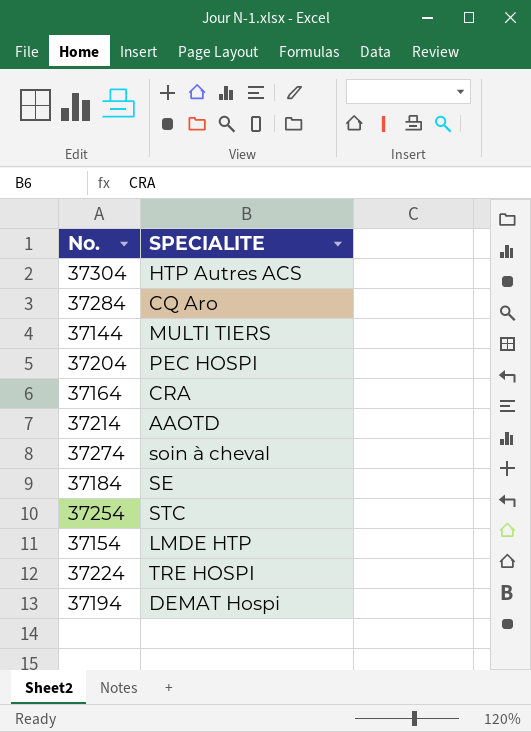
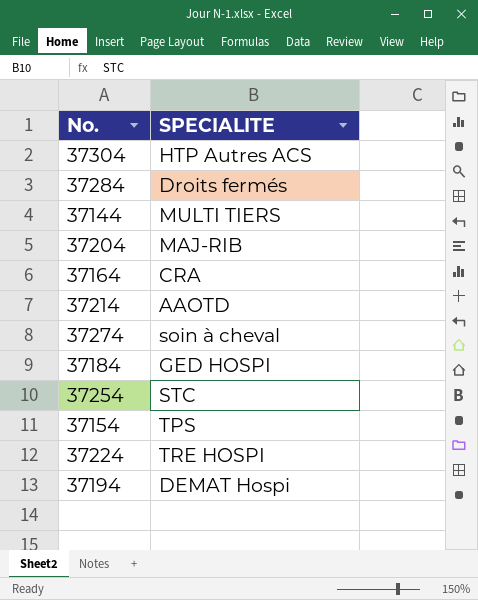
37284 | SPECIALITE: CQ Aro -> Droits fermés
37204 | SPECIALITE: PEC HOSPI -> MAJ-RIB
37184 | SPECIALITE: SE -> GED HOSPI
37154 | SPECIALITE: LMDE HTP -> TPS

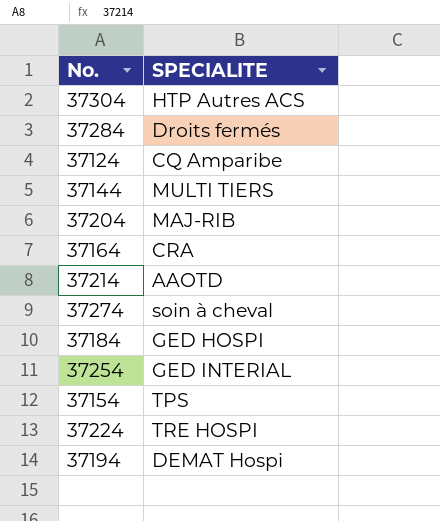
row 37124: none -> CQ Amparibe
37254 | SPECIALITE: STC -> GED INTERIAL

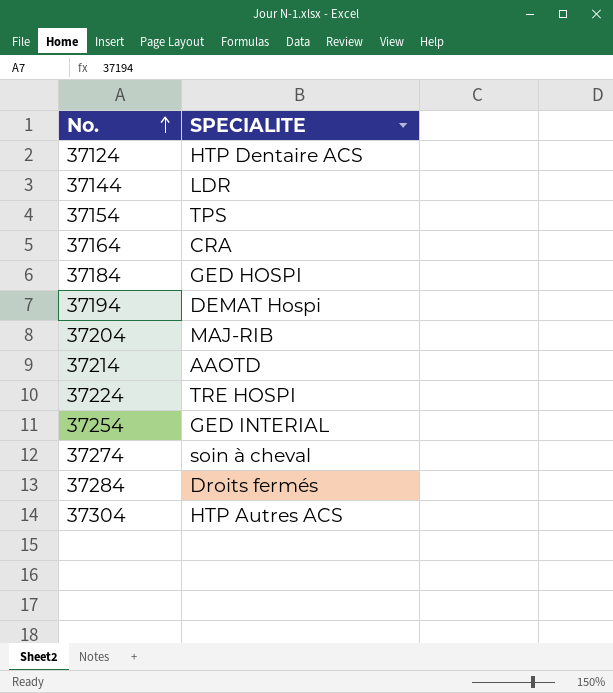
row order: none -> No. ascending
37124 | SPECIALITE: CQ Amparibe -> HTP Dentaire ACS
37144 | SPECIALITE: MULTI TIERS -> LDR

